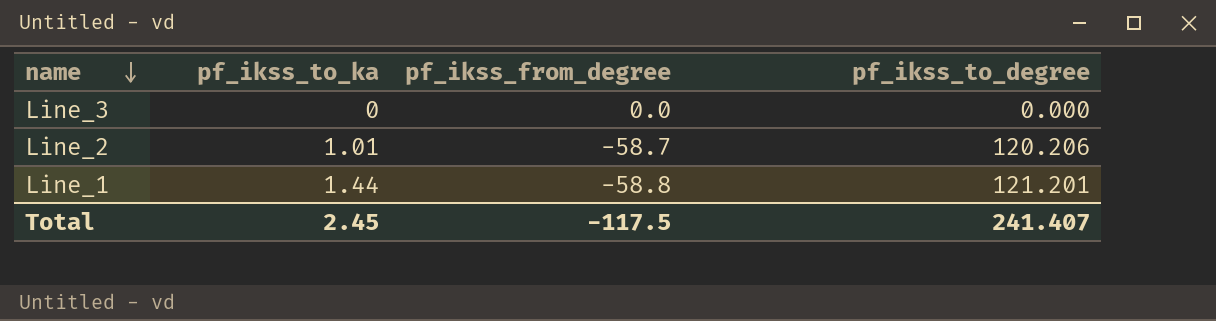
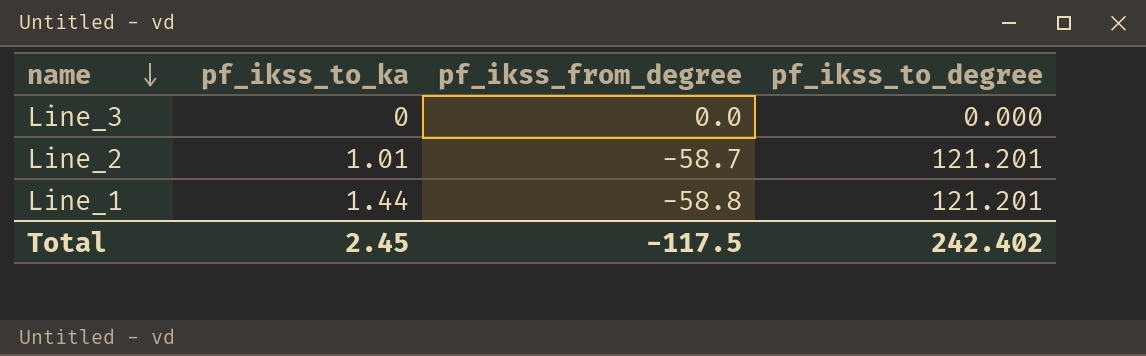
Line_2 | pf_ikss_to_degree: 120.206 -> 121.201
Total | pf_ikss_to_degree: 241.407 -> 242.402

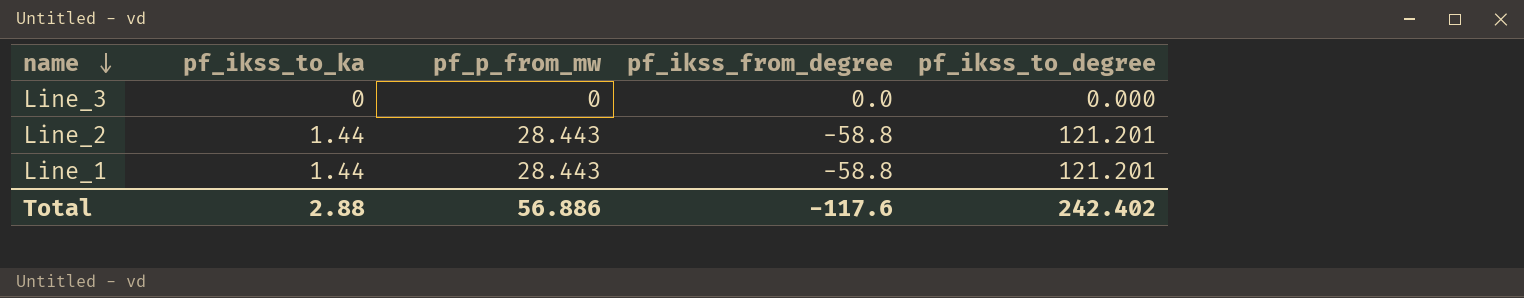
column pf_p_from_mw | position: none -> 3
Line_2 | pf_ikss_to_ka: 1.01 -> 1.44
Line_2 | pf_ikss_from_degree: -58.7 -> -58.8
Total | pf_ikss_to_ka: 2.45 -> 2.88
Total | pf_ikss_from_degree: -117.5 -> -117.6

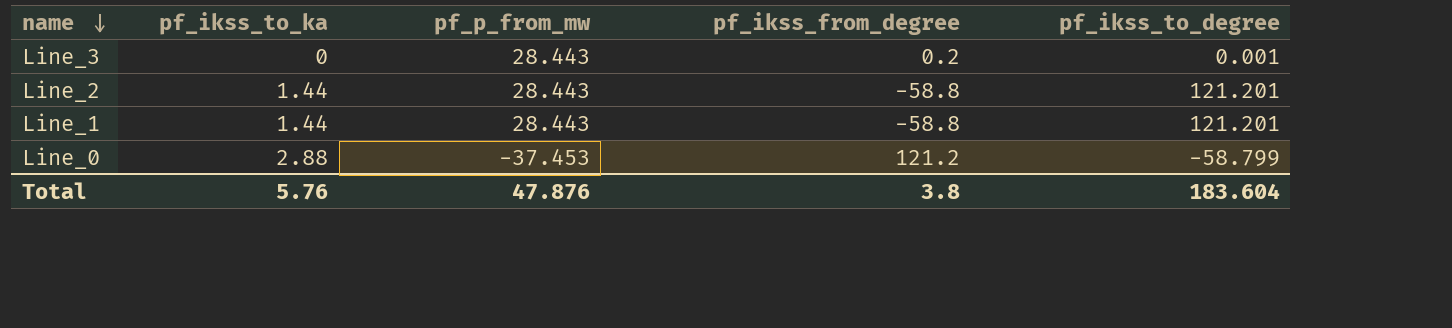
Line_3 | pf_p_from_mw: 0 -> 28.443
Line_3 | pf_ikss_from_degree: 0.0 -> 0.2
Line_3 | pf_ikss_to_degree: 0.000 -> 0.001
row Line_0: none -> 2.88 | -37.453 | 121.2 | -58.799
Total | pf_ikss_to_ka: 2.88 -> 5.76
Total | pf_p_from_mw: 56.886 -> 47.876
Total | pf_ikss_from_degree: -117.6 -> 3.8
Total | pf_ikss_to_degree: 242.402 -> 183.604

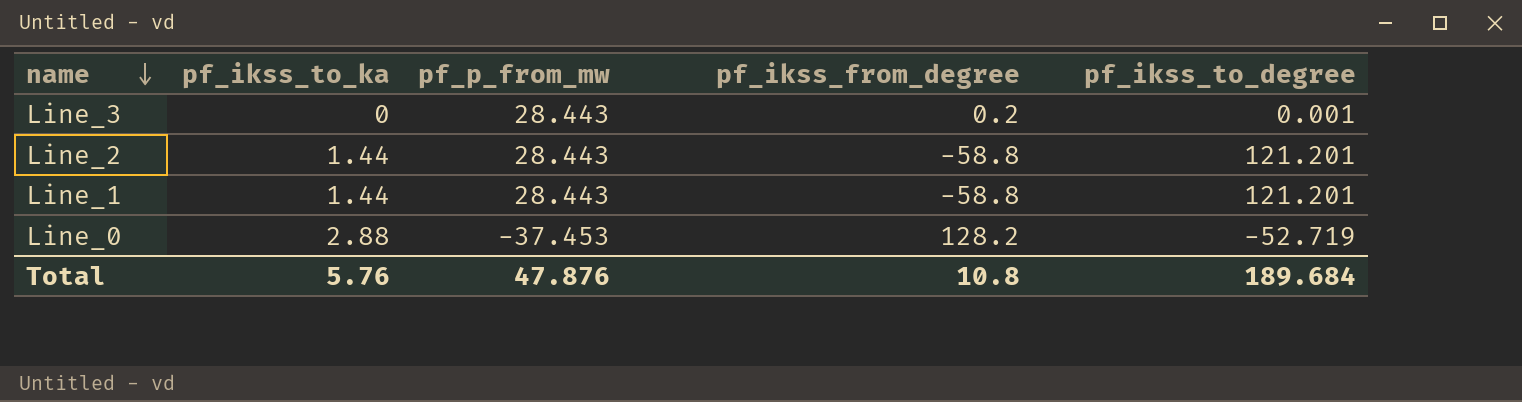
Line_0 | pf_ikss_from_degree: 121.2 -> 128.2
Line_0 | pf_ikss_to_degree: -58.799 -> -52.719
Total | pf_ikss_from_degree: 3.8 -> 10.8
Total | pf_ikss_to_degree: 183.604 -> 189.684

